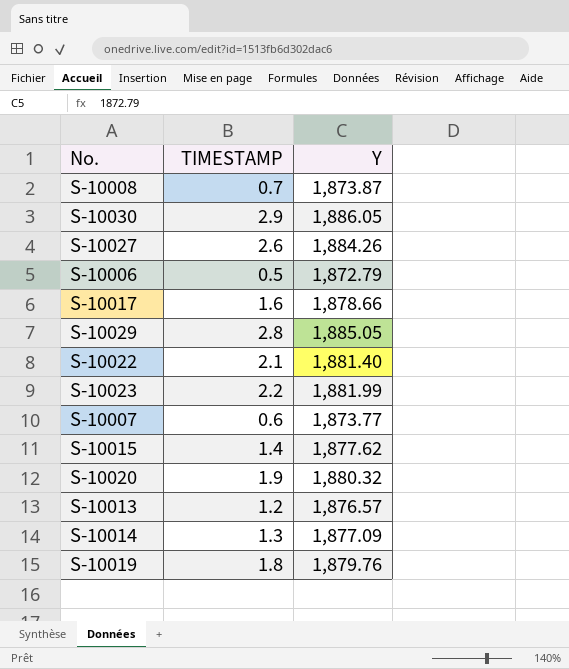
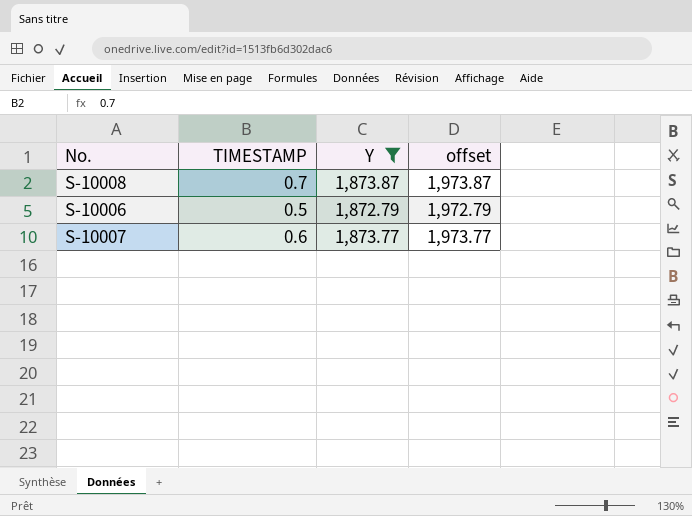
filter: none -> Y <= 1,873.87
column offset | formula: none -> [Y] + 100

